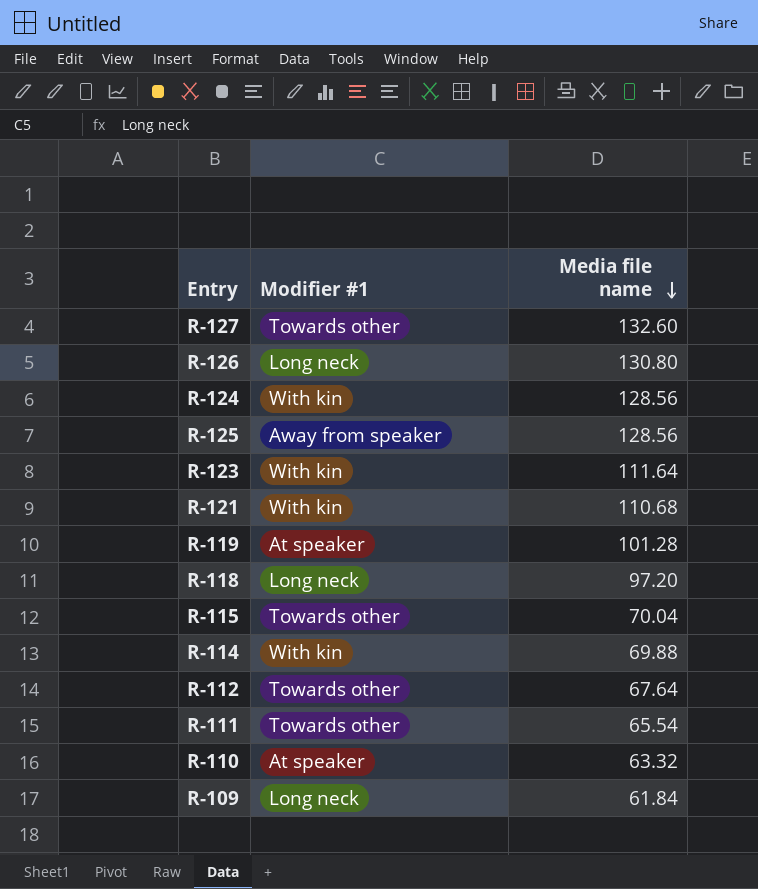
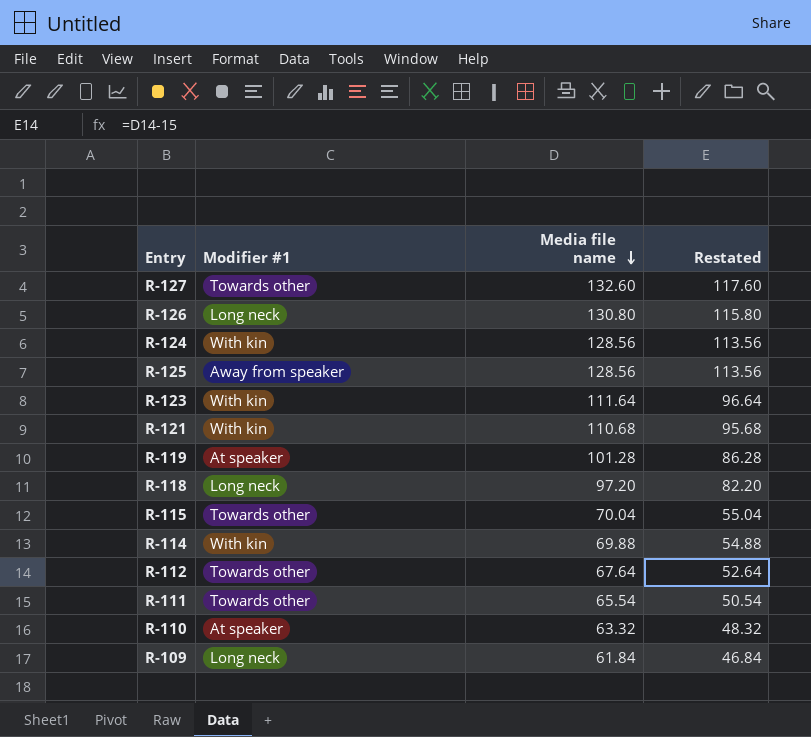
column Restated | formula: none -> [Media file name] - 15

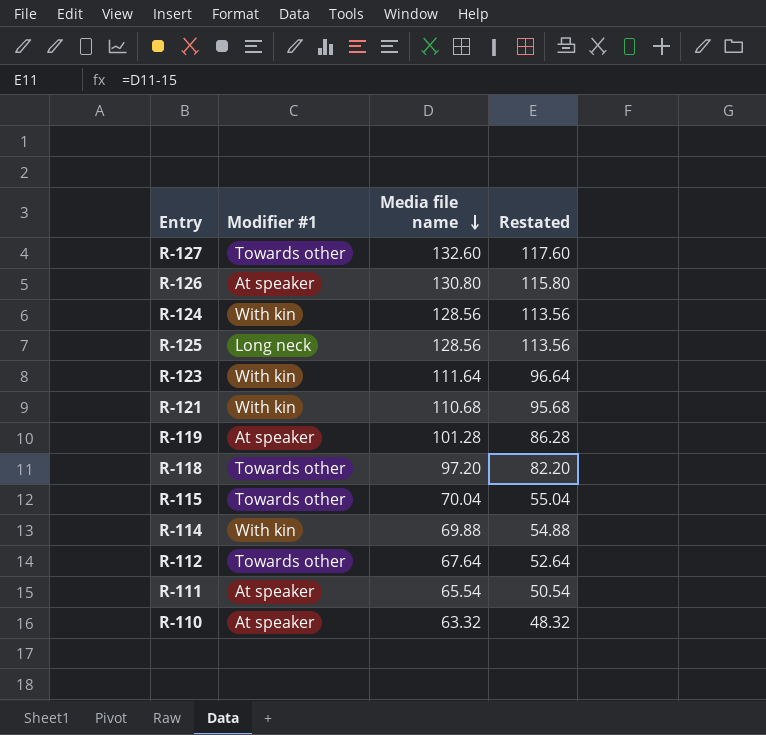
row R-109: Long neck | 61.84 | 46.84 -> none
R-126 | Modifier #1: Long neck -> At speaker
R-125 | Modifier #1: Away from speaker -> Long neck
R-118 | Modifier #1: Long neck -> Towards other
R-111 | Modifier #1: Towards other -> At speaker

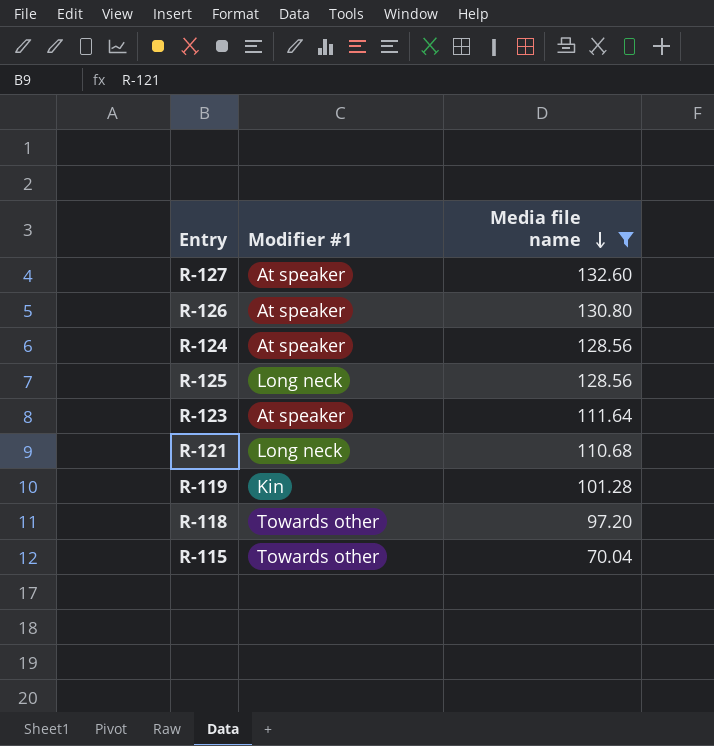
filter: none -> Media file name >= 70.04
column Restated | formula: [Media file name] - 15 -> none
R-127 | Modifier #1: Towards other -> At speaker
R-124 | Modifier #1: With kin -> At speaker
R-123 | Modifier #1: With kin -> At speaker
R-121 | Modifier #1: With kin -> Long neck
R-119 | Modifier #1: At speaker -> Kin

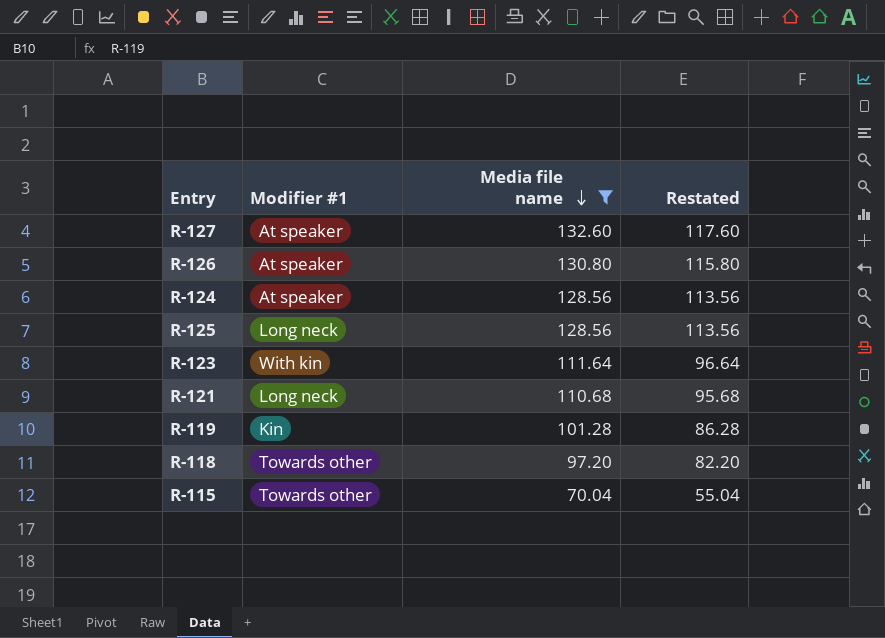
column Restated | formula: none -> [Media file name] - 15
R-123 | Modifier #1: At speaker -> With kin

